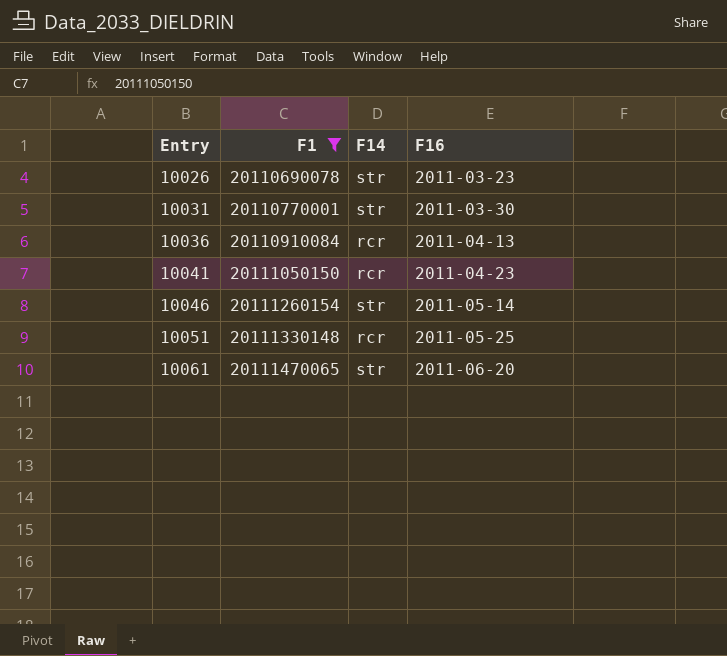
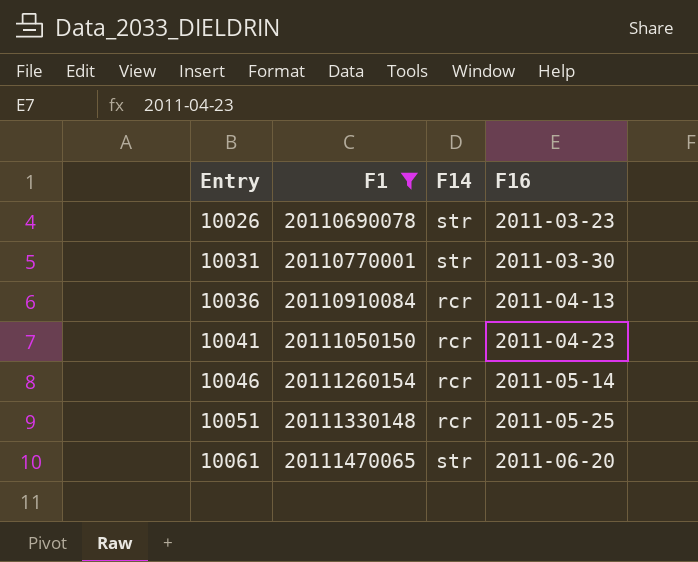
10046 | F14: str -> rcr

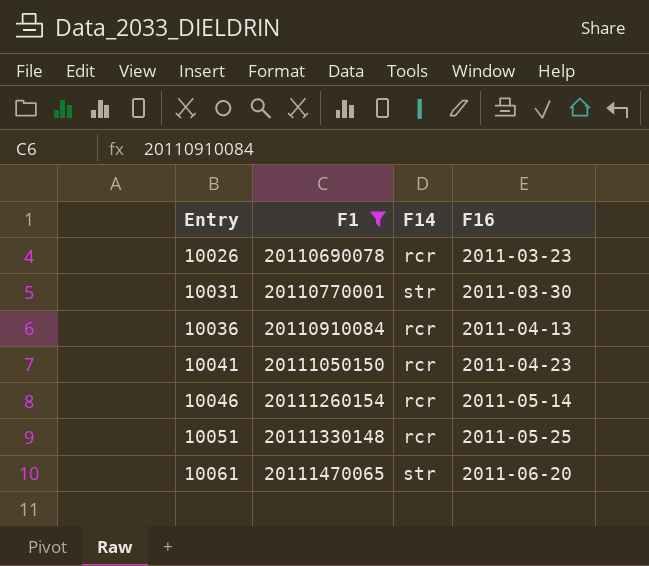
10026 | F14: str -> rcr

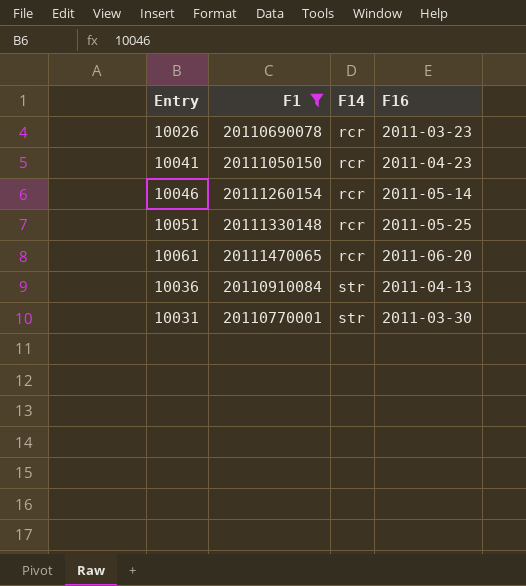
row order: Entry ascending -> F14 ascending
10061 | F14: str -> rcr
10036 | F14: rcr -> str

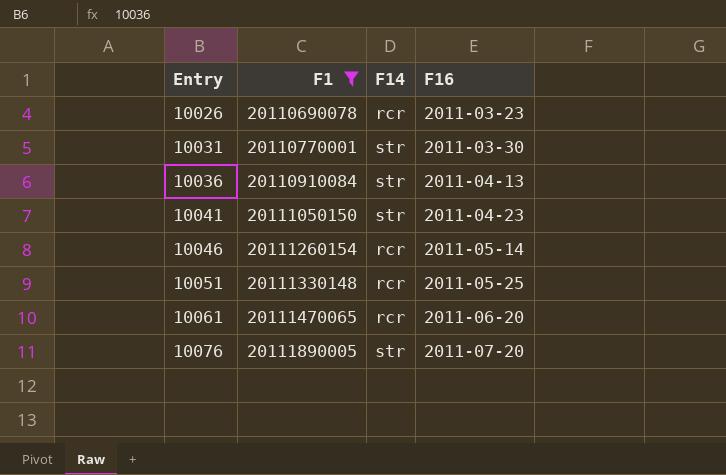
row order: F14 ascending -> Entry ascending
10041 | F14: rcr -> str
row 10076: none -> 20111890005 | str | 2011-07-20

